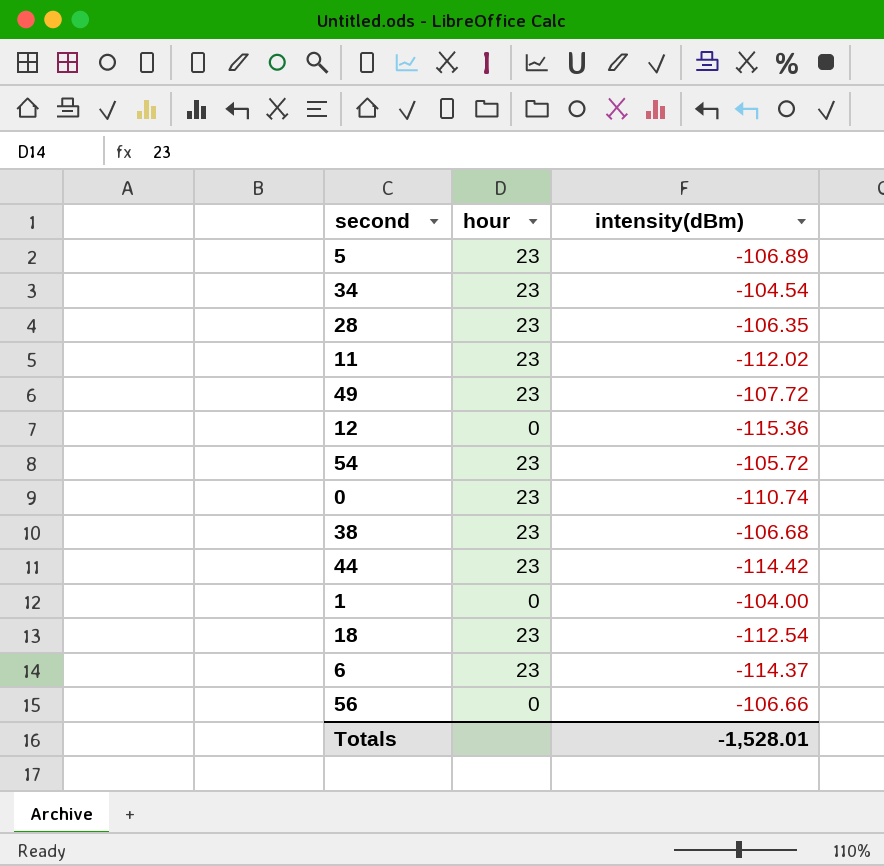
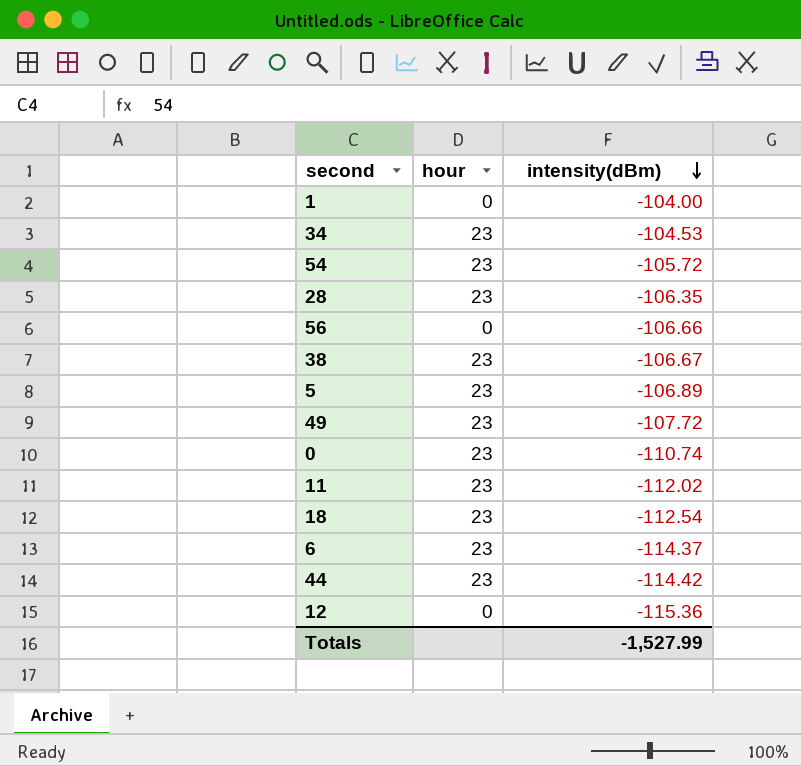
row order: none -> intensity(dBm) descending
34 | intensity(dBm): -104.54 -> -104.53
38 | intensity(dBm): -106.68 -> -106.67
Totals | intensity(dBm): -1,528.01 -> -1,527.99

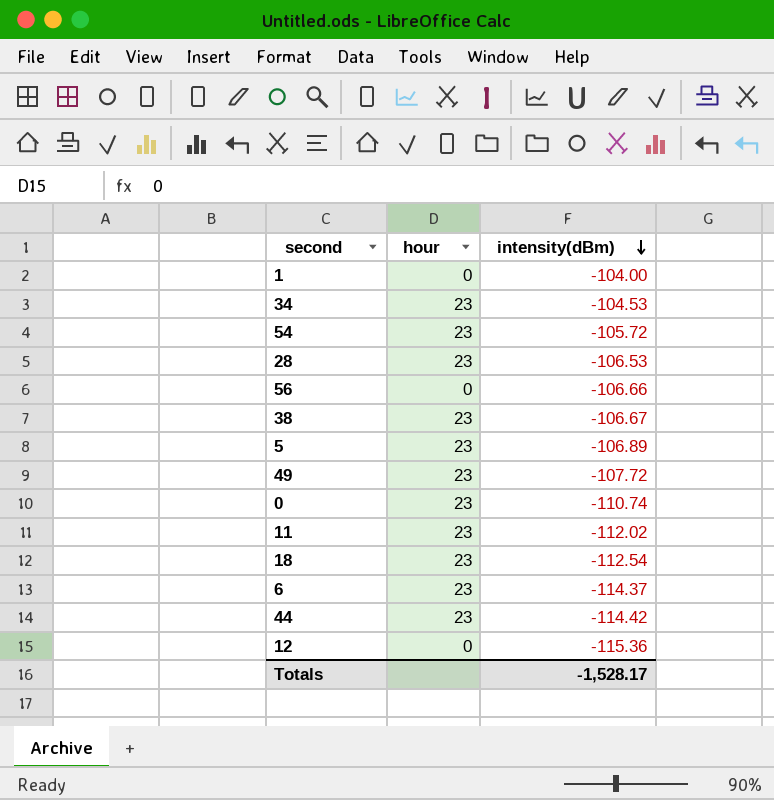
28 | intensity(dBm): -106.35 -> -106.53
Totals | intensity(dBm): -1,527.99 -> -1,528.17

